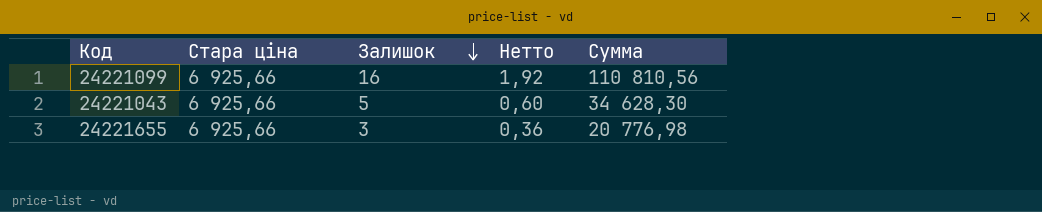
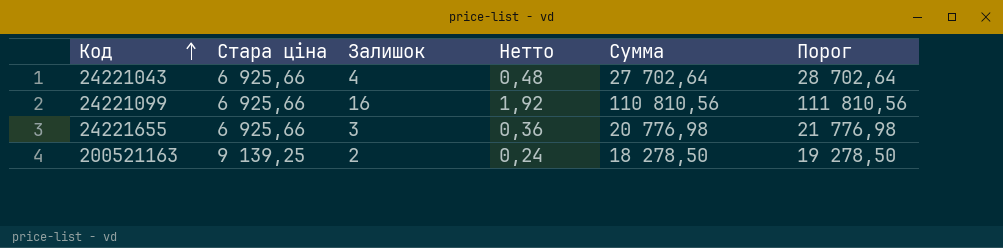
row order: Залишок descending -> Код ascending
column Порог | formula: none -> [Сумма] + 1000
24221043 | Залишок: 5 -> 4
24221043 | Нетто: 0,60 -> 0,48
24221043 | Сумма: 34 628,30 -> 27 702,64
row 200521163: none -> 9 139,25 | 2 | 0,24 | 18 278,50 | 19 278,50

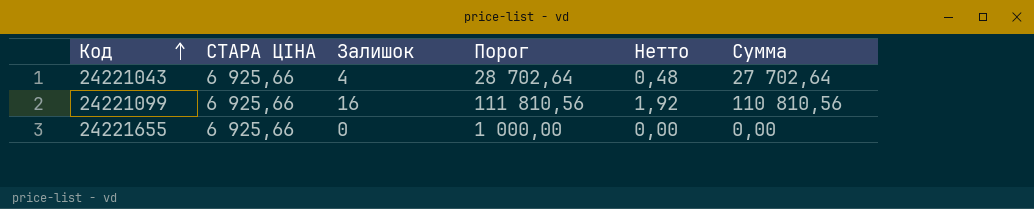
column name: Стара ціна -> СТАРА ЦІНА
column Порог | position: 6 -> 4
row 200521163: 9 139,25 | 2 | 0,24 | 18 278,50 | 19 278,50 -> none
24221655 | Залишок: 3 -> 0
24221655 | Порог: 21 776,98 -> 1 000,00
24221655 | Нетто: 0,36 -> 0,00
24221655 | Сумма: 20 776,98 -> 0,00

